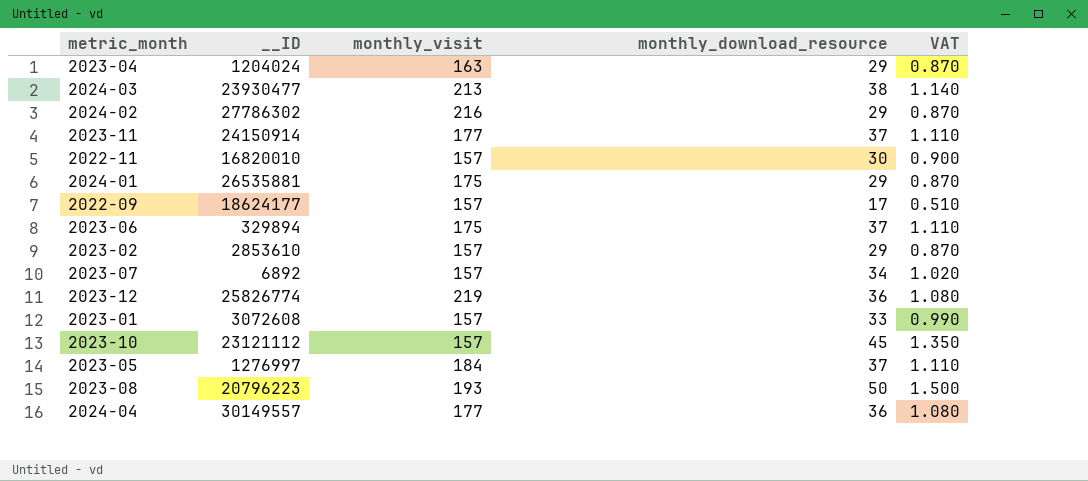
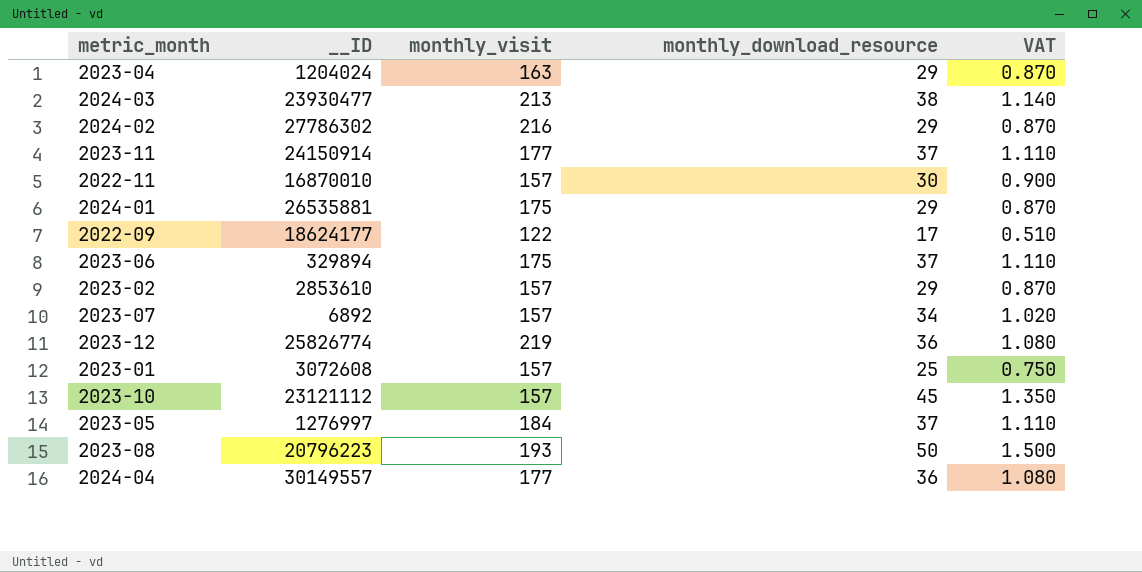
2022-11 | __ID: 16820010 -> 16870010
2022-09 | monthly_visit: 157 -> 122
2023-01 | monthly_download_resource: 33 -> 25
2023-01 | VAT: 0.990 -> 0.750

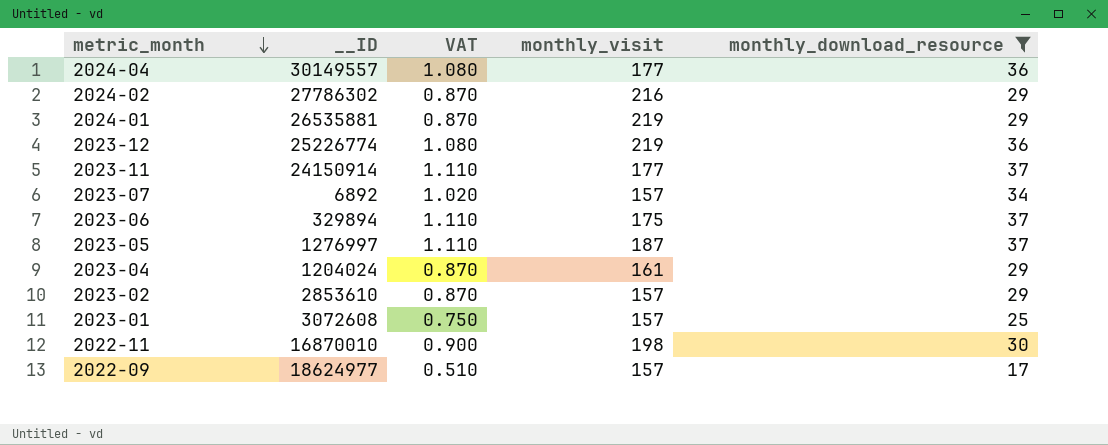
filter: none -> monthly_download_resource <= 37
row order: none -> metric_month descending
column VAT | position: 5 -> 3
2024-01 | monthly_visit: 175 -> 219
2023-12 | __ID: 25826774 -> 25226774
2023-05 | monthly_visit: 184 -> 187
2023-04 | monthly_visit: 163 -> 161
2022-11 | monthly_visit: 157 -> 198
2022-09 | __ID: 18624177 -> 18624977
2022-09 | monthly_visit: 122 -> 157

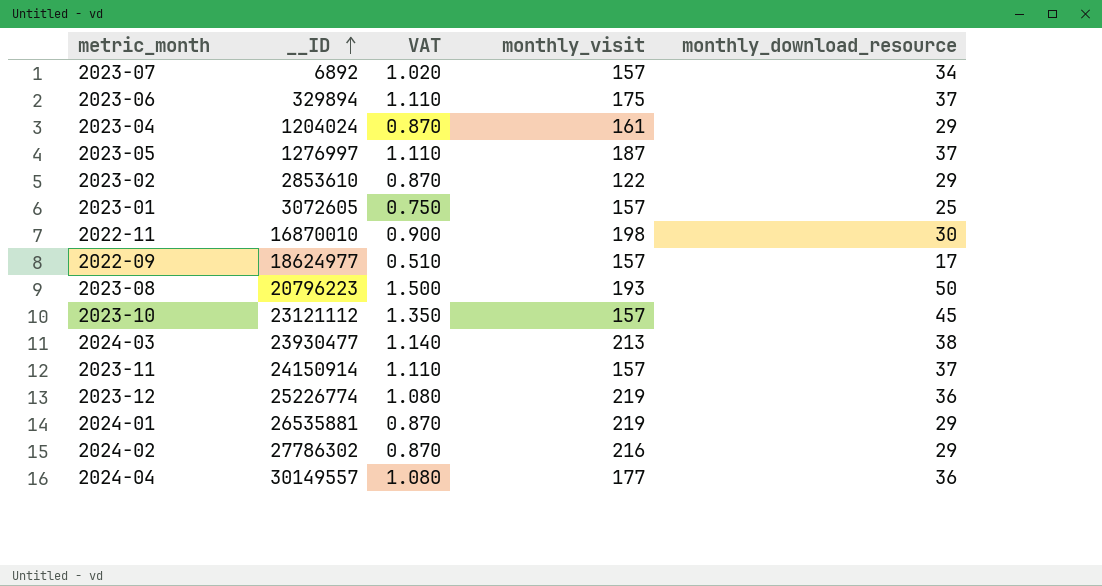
filter: monthly_download_resource <= 37 -> none
row order: metric_month descending -> __ID ascending
2023-02 | monthly_visit: 157 -> 122
2023-01 | __ID: 3072608 -> 3072605
2023-11 | monthly_visit: 177 -> 157

